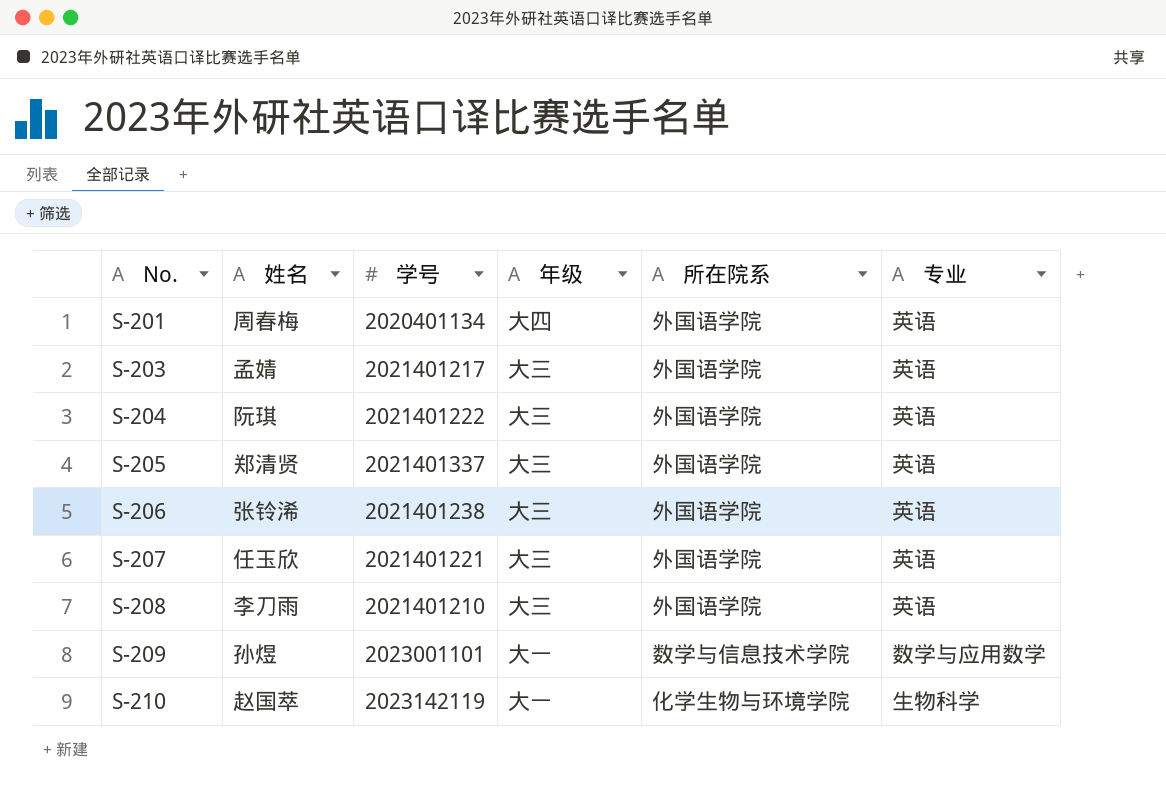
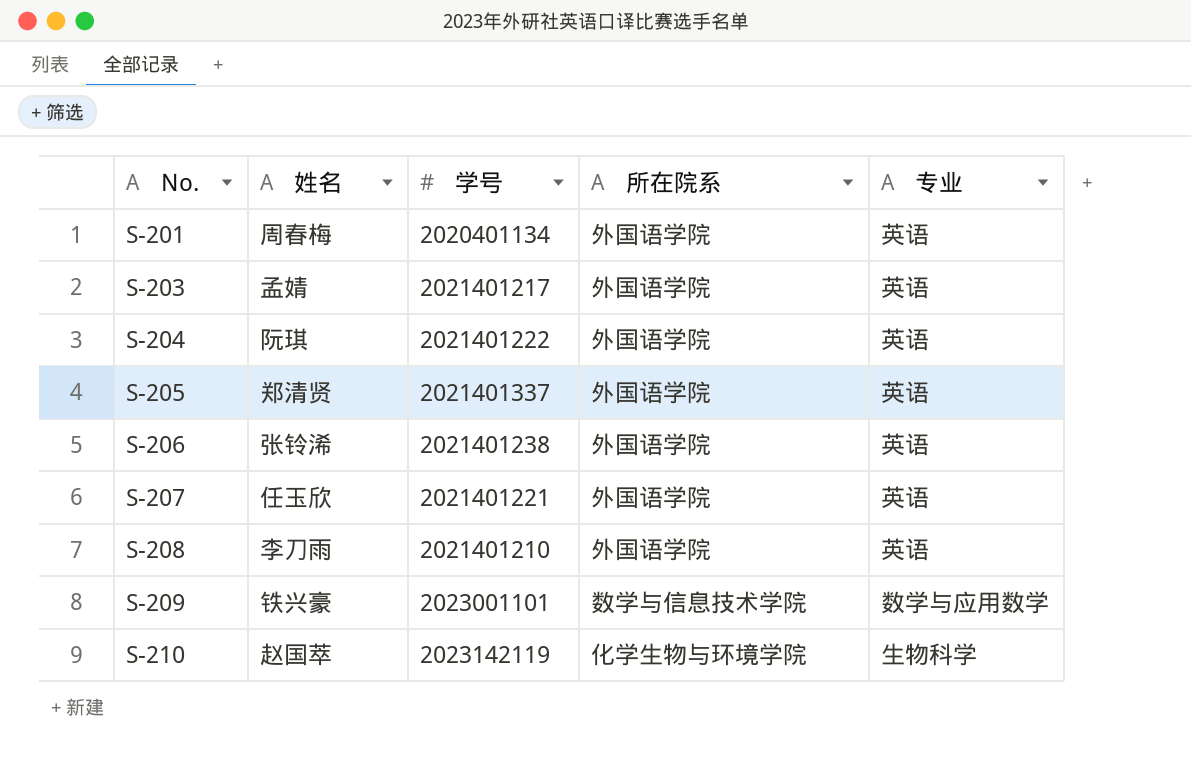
column 年级 | position: 4 -> none
S-209 | 姓名: 孙煜 -> 铁兴豪

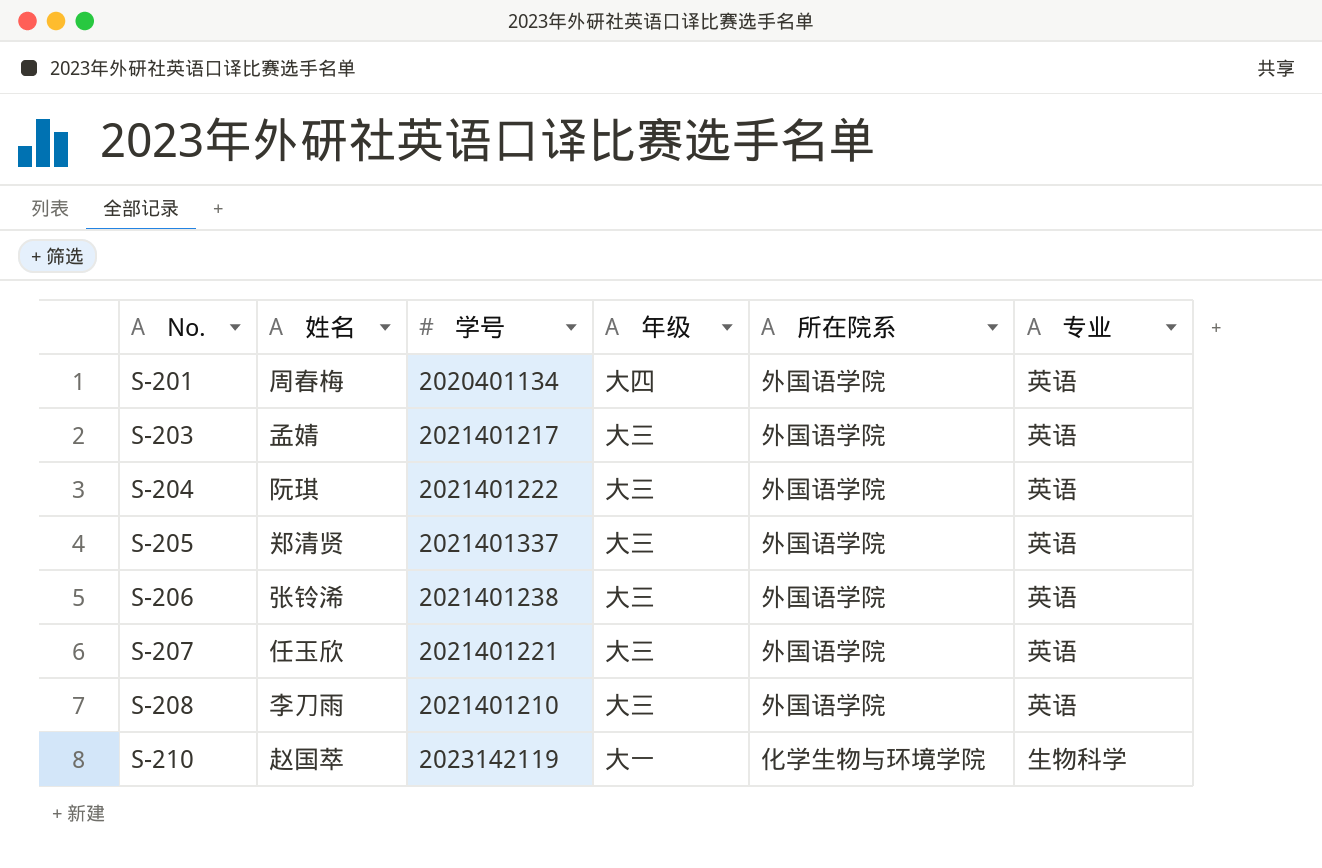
column 年级 | position: none -> 4
row S-209: 铁兴豪 | 2023001101 | 数学与信息技术学院 | 数学与应用数学 -> none

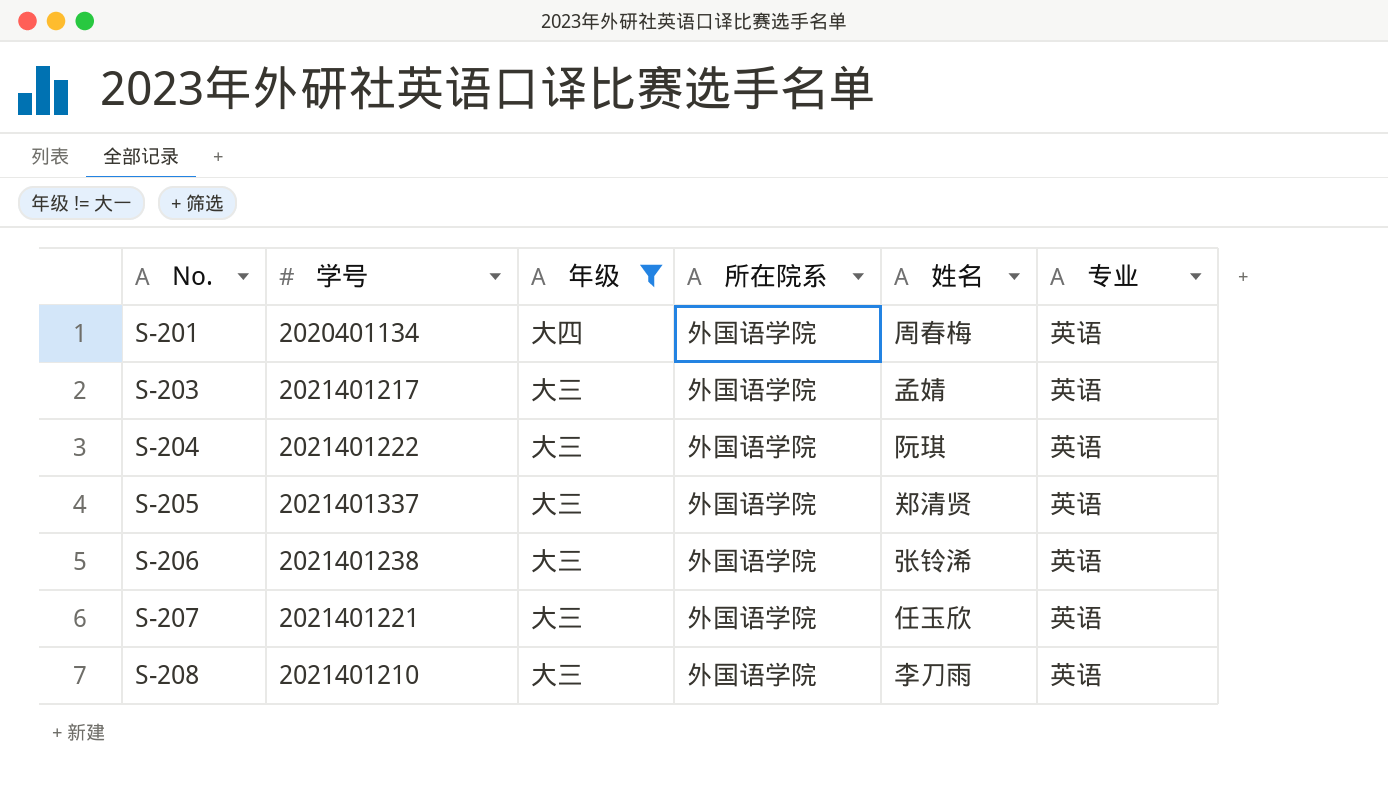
filter: none -> 年级 != 大一
column 姓名 | position: 2 -> 5

